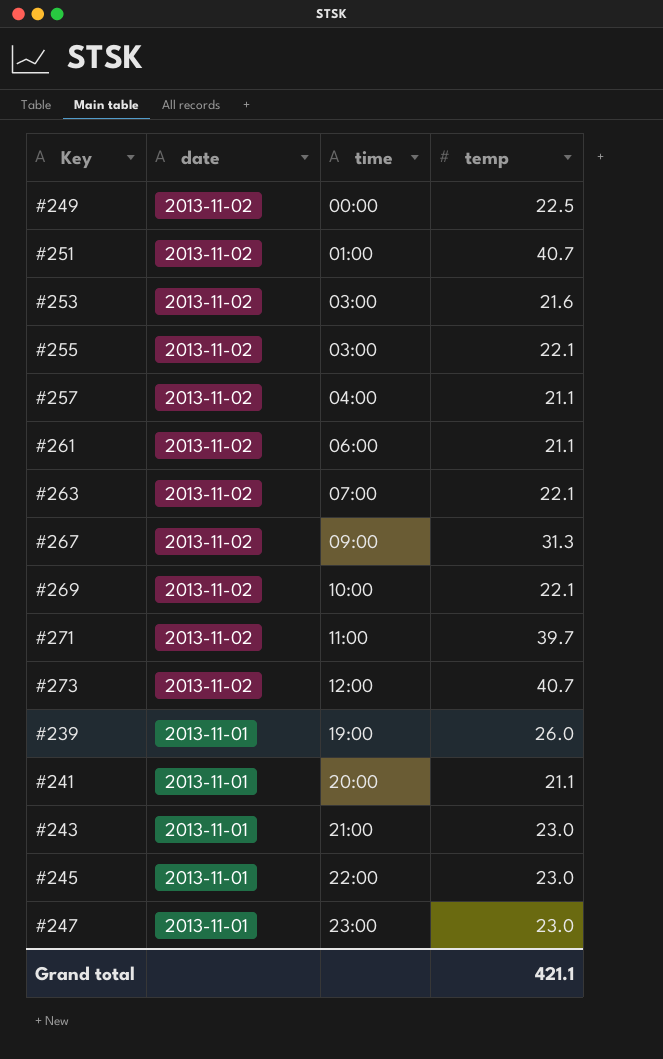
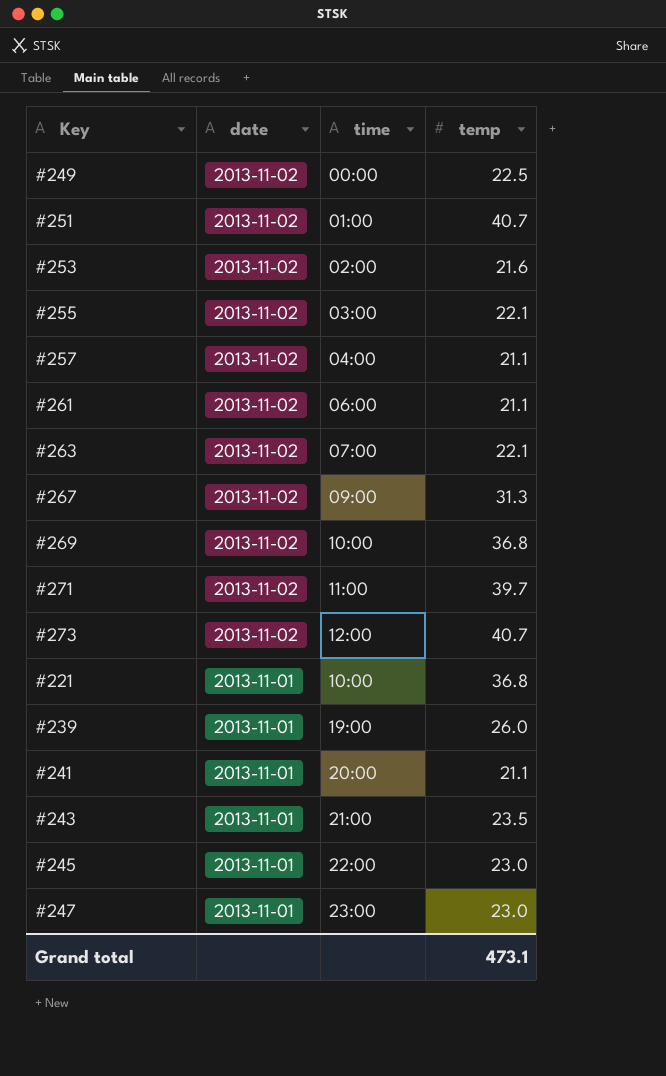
#253 | time: 03:00 -> 02:00
#269 | temp: 22.1 -> 36.8
row #221: none -> 2013-11-01 | 10:00 | 36.8
#243 | temp: 23.0 -> 23.5
Grand total | temp: 421.1 -> 473.1

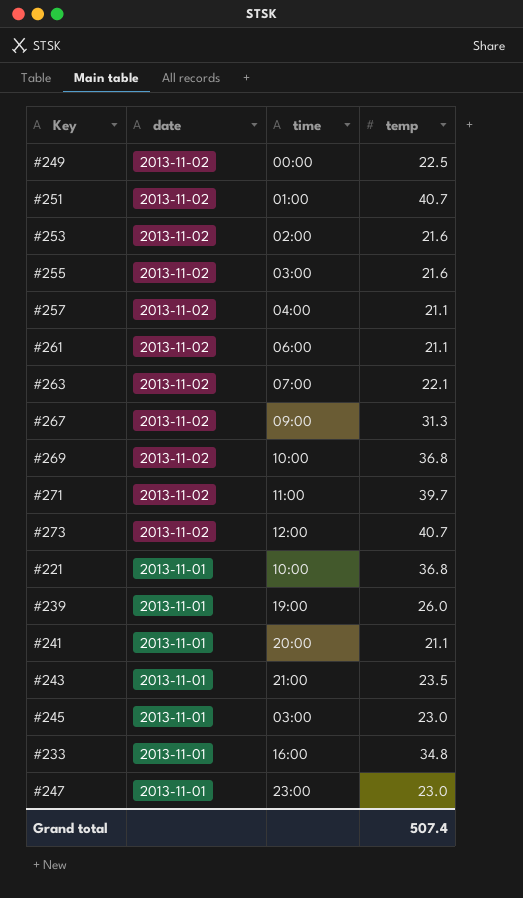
#255 | temp: 22.1 -> 21.6
#245 | time: 22:00 -> 03:00
row #233: none -> 2013-11-01 | 16:00 | 34.8
Grand total | temp: 473.1 -> 507.4

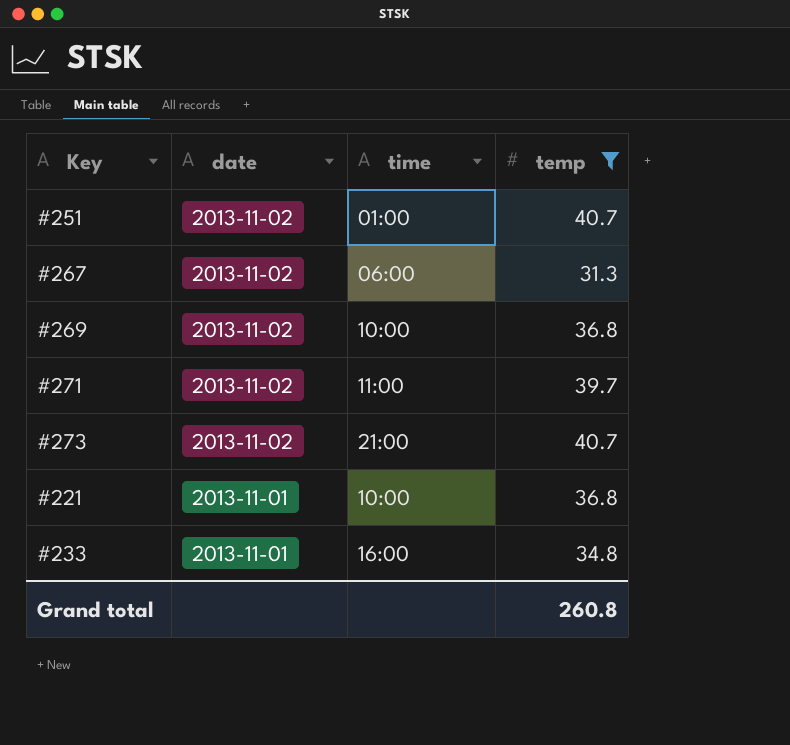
filter: none -> temp >= 31.3
#267 | time: 09:00 -> 06:00
#273 | time: 12:00 -> 21:00
Grand total | temp: 507.4 -> 260.8

